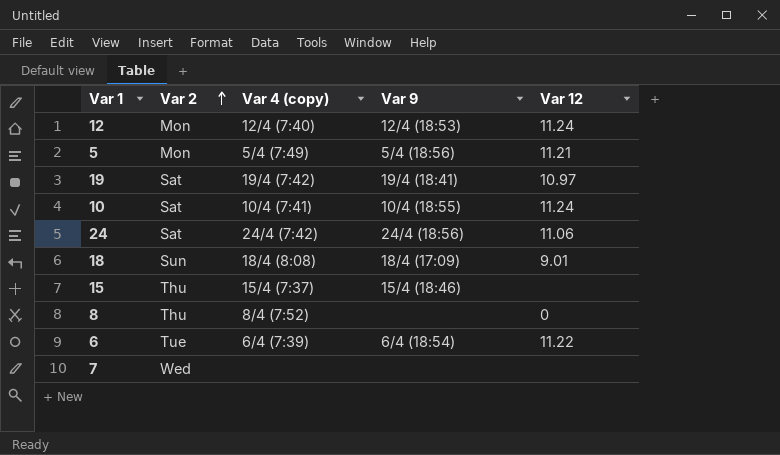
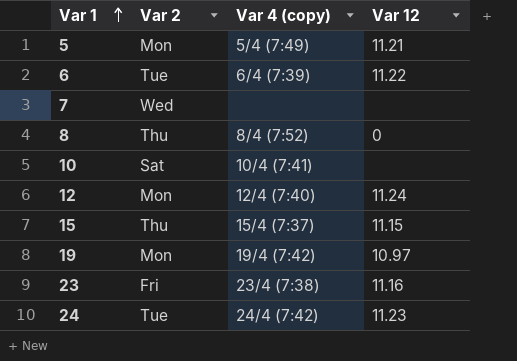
row order: Var 2 ascending -> Var 1 ascending
column Var 9 | position: 4 -> none
row 18: Sun | 18/4 (8:08) | 18/4 (17:09) | 9.01 -> none
10 | Var 12: 11.24 -> none
15 | Var 12: none -> 11.15
19 | Var 2: Sat -> Mon
row 23: none -> Fri | 23/4 (7:38) | 11.16
24 | Var 2: Sat -> Tue
24 | Var 12: 11.06 -> 11.23

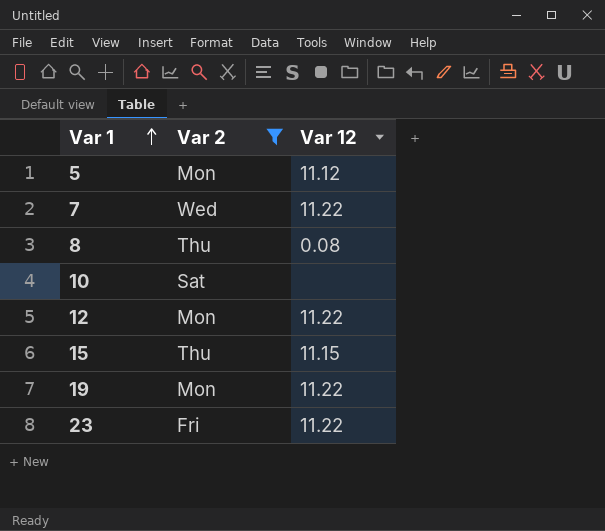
filter: none -> Var 2 != Tue
column Var 4 (copy) | position: 3 -> none
5 | Var 12: 11.21 -> 11.12
7 | Var 12: none -> 11.22
8 | Var 12: 0 -> 0.08
12 | Var 12: 11.24 -> 11.22
19 | Var 12: 10.97 -> 11.22
23 | Var 12: 11.16 -> 11.22

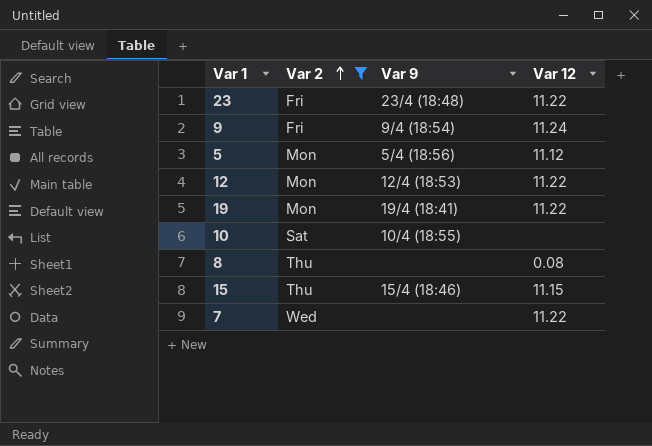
row order: Var 1 ascending -> Var 2 ascending
column Var 9 | position: none -> 3
row 9: none -> Fri | 9/4 (18:54) | 11.24

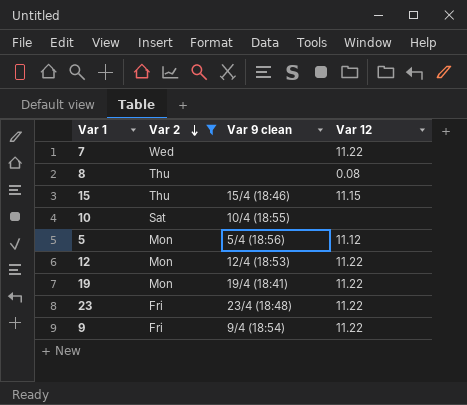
row order: Var 2 ascending -> Var 2 descending
column name: Var 9 -> Var 9 clean
9 | Var 12: 11.24 -> 11.22

